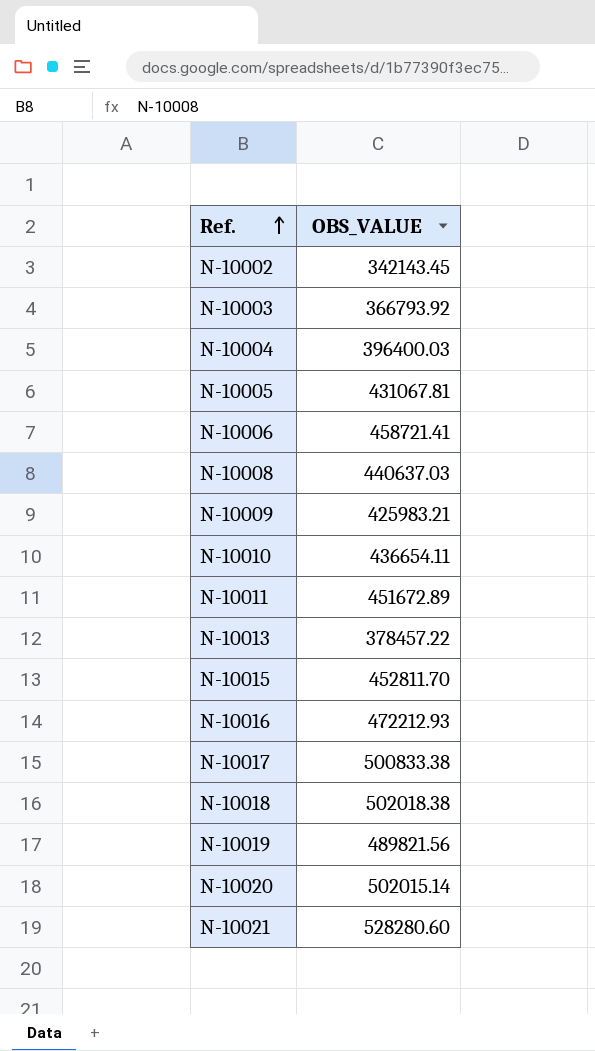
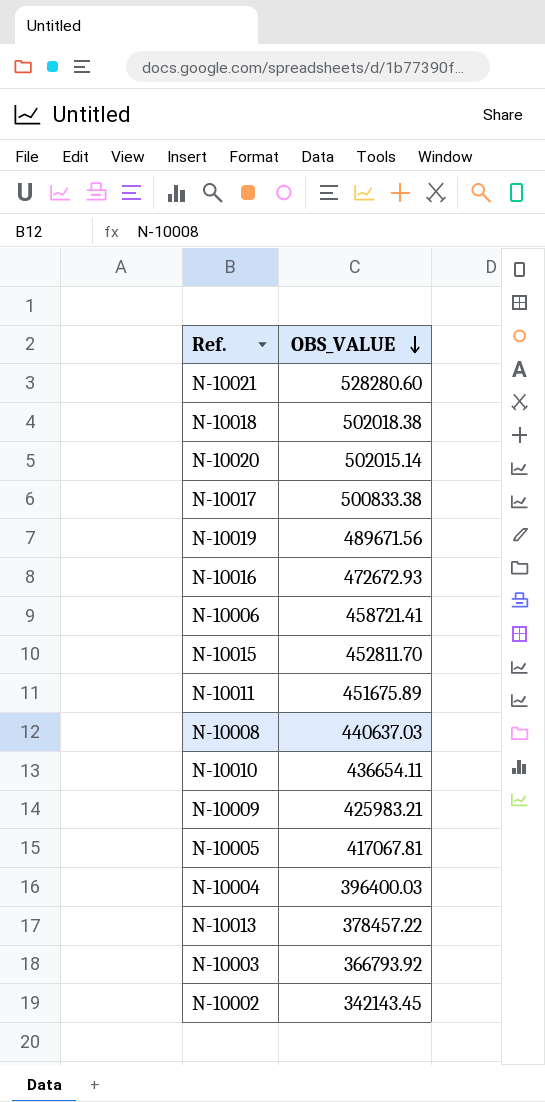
row order: Ref. ascending -> OBS_VALUE descending
N-10019 | OBS_VALUE: 489821.56 -> 489671.56
N-10016 | OBS_VALUE: 472212.93 -> 472672.93
N-10011 | OBS_VALUE: 451672.89 -> 451675.89
N-10005 | OBS_VALUE: 431067.81 -> 417067.81

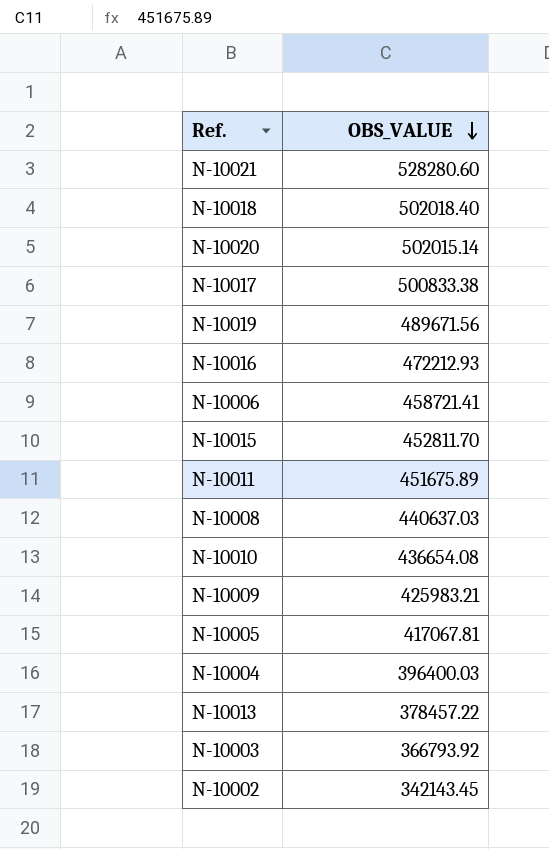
N-10018 | OBS_VALUE: 502018.38 -> 502018.40
N-10016 | OBS_VALUE: 472672.93 -> 472212.93
N-10010 | OBS_VALUE: 436654.11 -> 436654.08

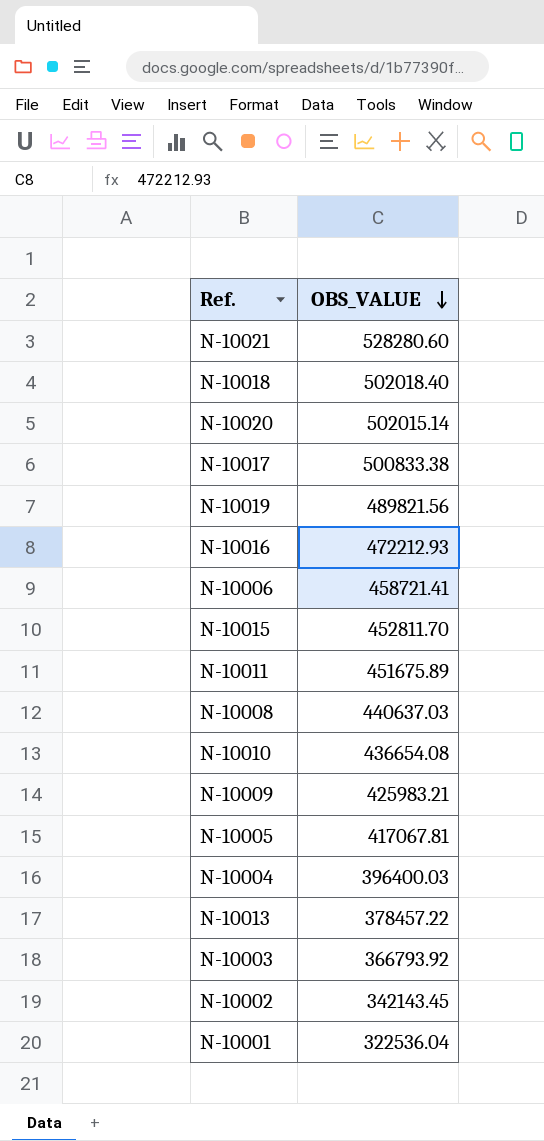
N-10019 | OBS_VALUE: 489671.56 -> 489821.56
row N-10001: none -> 322536.04

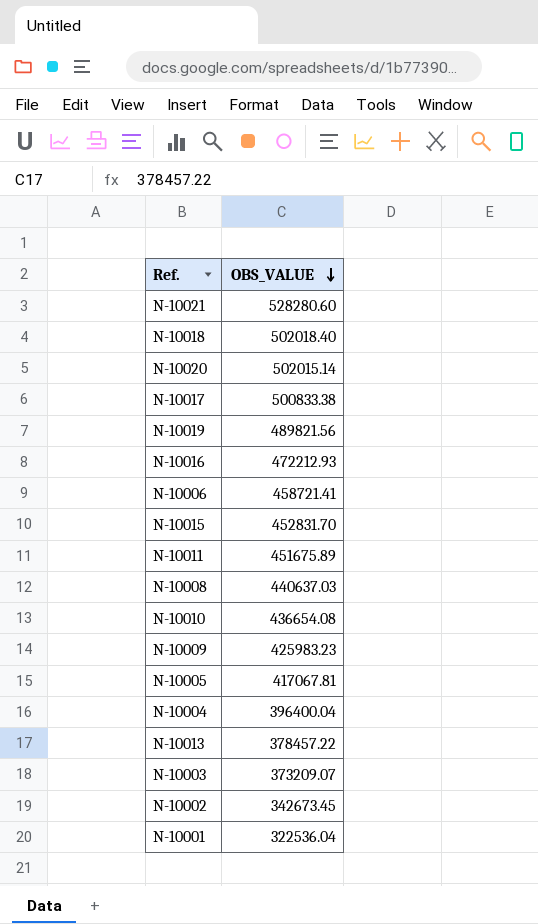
N-10015 | OBS_VALUE: 452811.70 -> 452831.70
N-10009 | OBS_VALUE: 425983.21 -> 425983.23
N-10004 | OBS_VALUE: 396400.03 -> 396400.04
N-10003 | OBS_VALUE: 366793.92 -> 373209.07
N-10002 | OBS_VALUE: 342143.45 -> 342673.45

